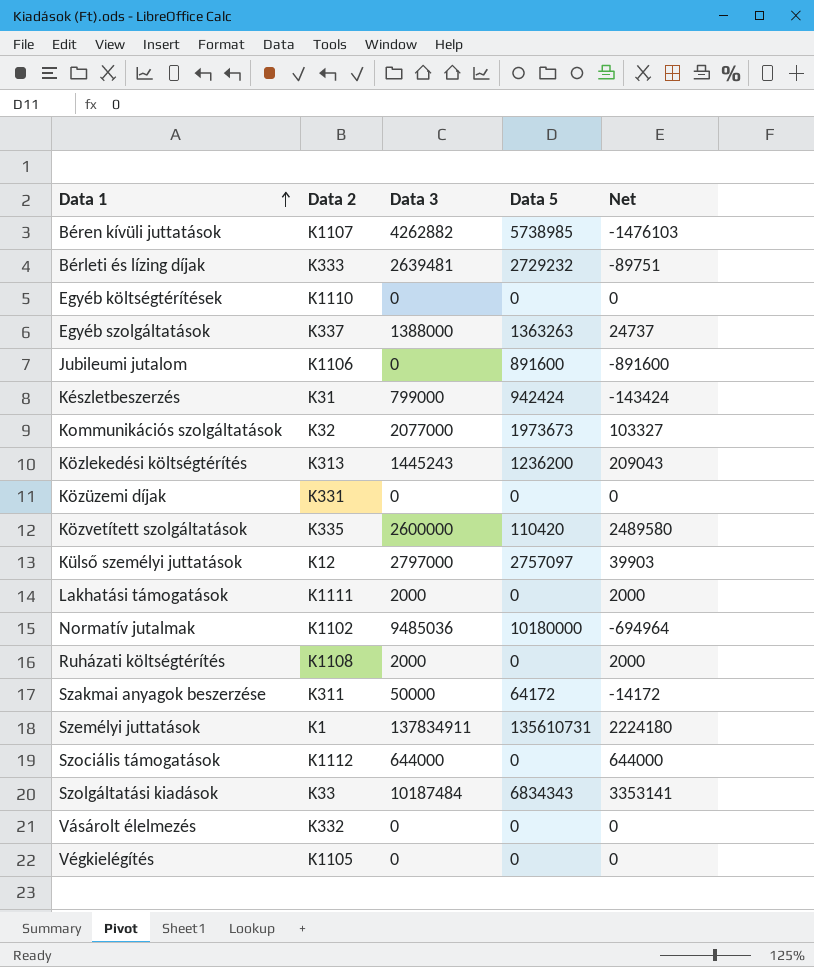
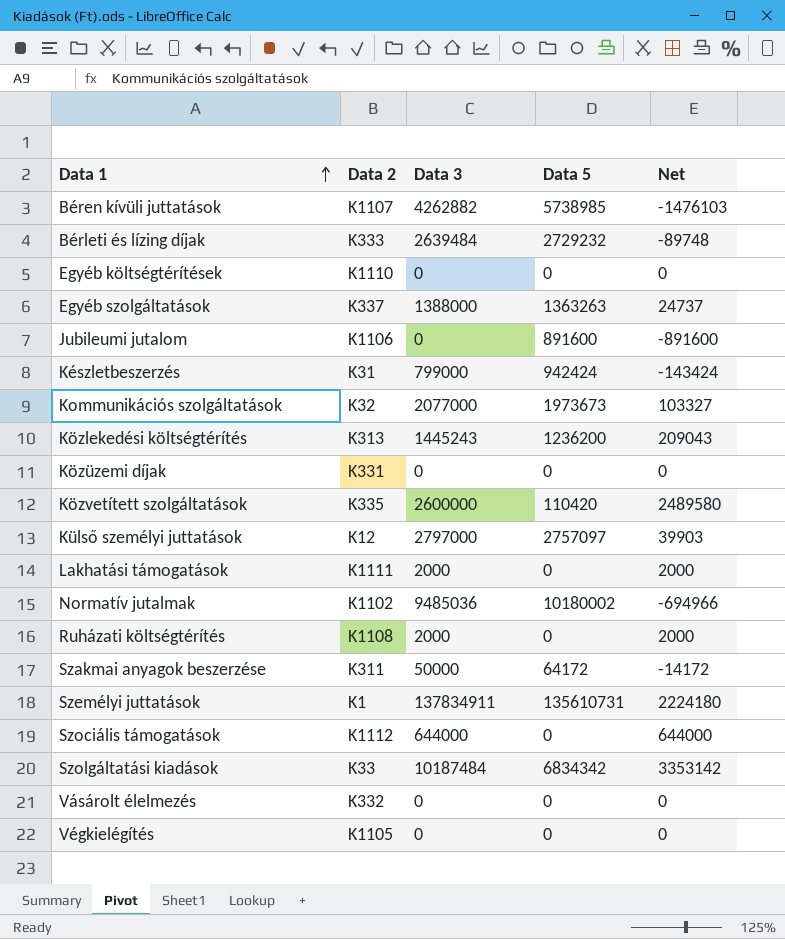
Bérleti és lízing díjak | Data 3: 2639481 -> 2639484
Bérleti és lízing díjak | Net: -89751 -> -89748
Normatív jutalmak | Data 5: 10180000 -> 10180002
Normatív jutalmak | Net: -694964 -> -694966
Szolgáltatási kiadások | Data 5: 6834343 -> 6834342
Szolgáltatási kiadások | Net: 3353141 -> 3353142

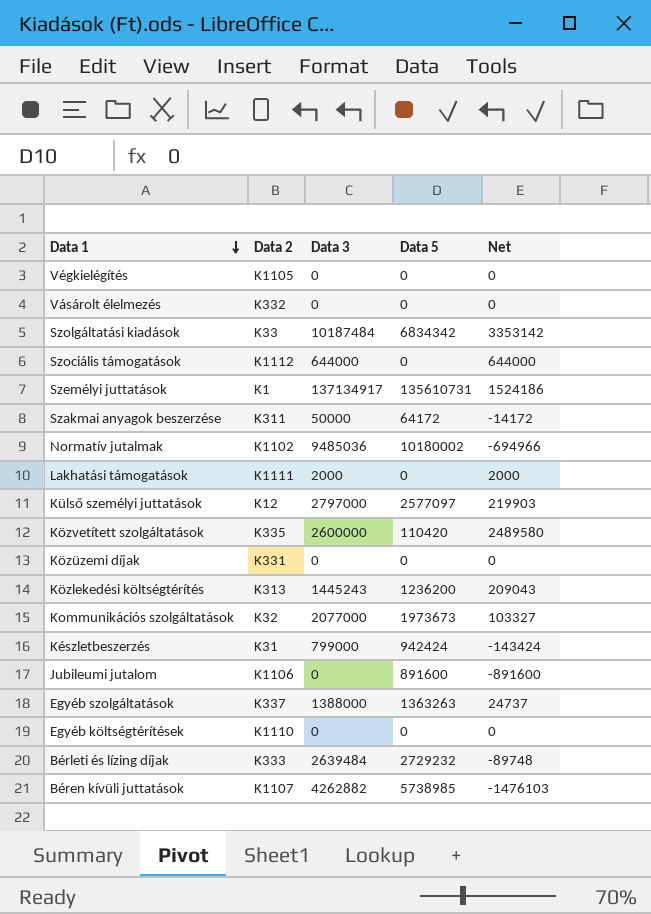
row order: Data 1 ascending -> Data 1 descending
row Ruházati költségtérítés: K1108 | 2000 | 0 | 2000 -> none
Személyi juttatások | Data 3: 137834911 -> 137134917
Személyi juttatások | Net: 2224180 -> 1524186
Külső személyi juttatások | Data 5: 2757097 -> 2577097
Külső személyi juttatások | Net: 39903 -> 219903

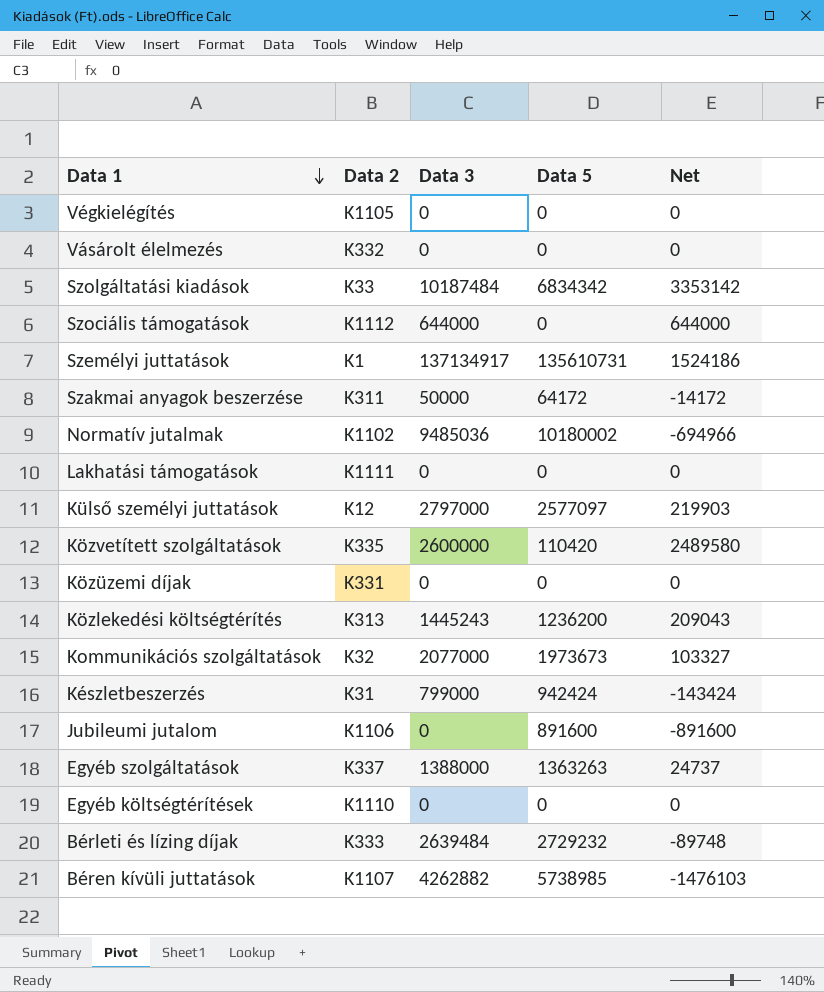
Lakhatási támogatások | Data 3: 2000 -> 0
Lakhatási támogatások | Net: 2000 -> 0

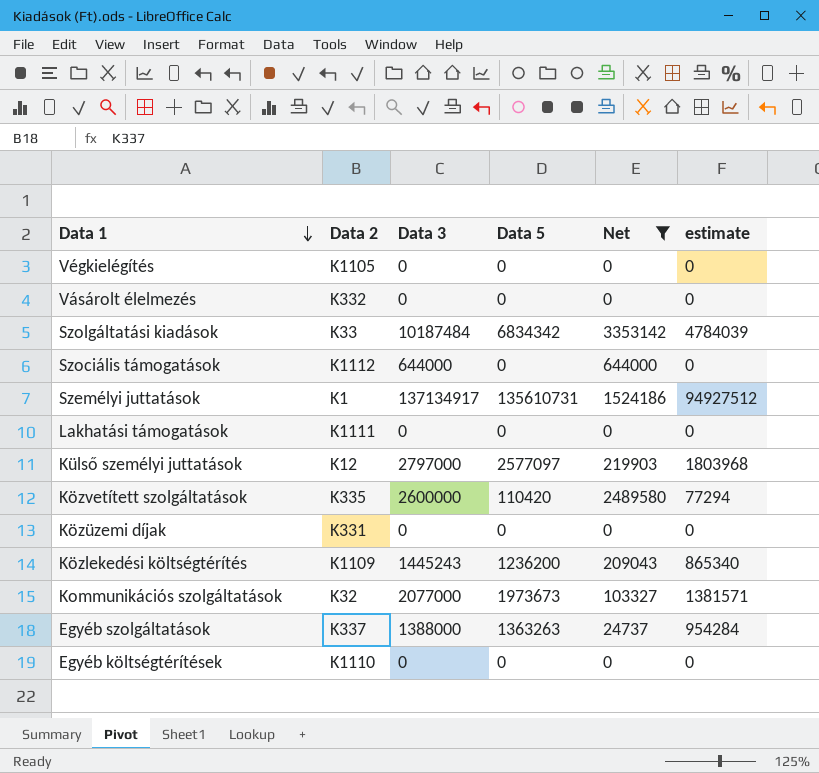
filter: none -> Net >= 0
column estimate | formula: none -> [Data 5] * 0.7
Közlekedési költségtérítés | Data 2: K313 -> K1109

